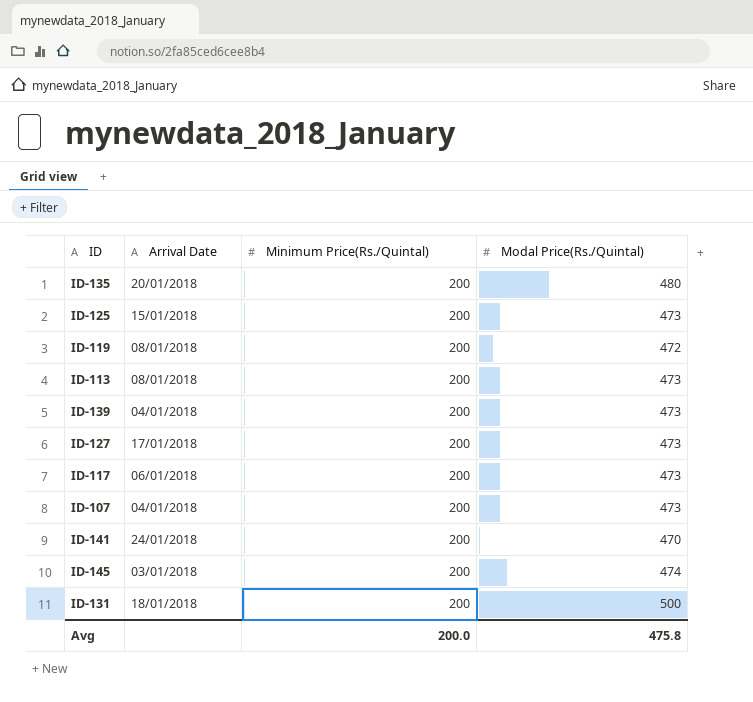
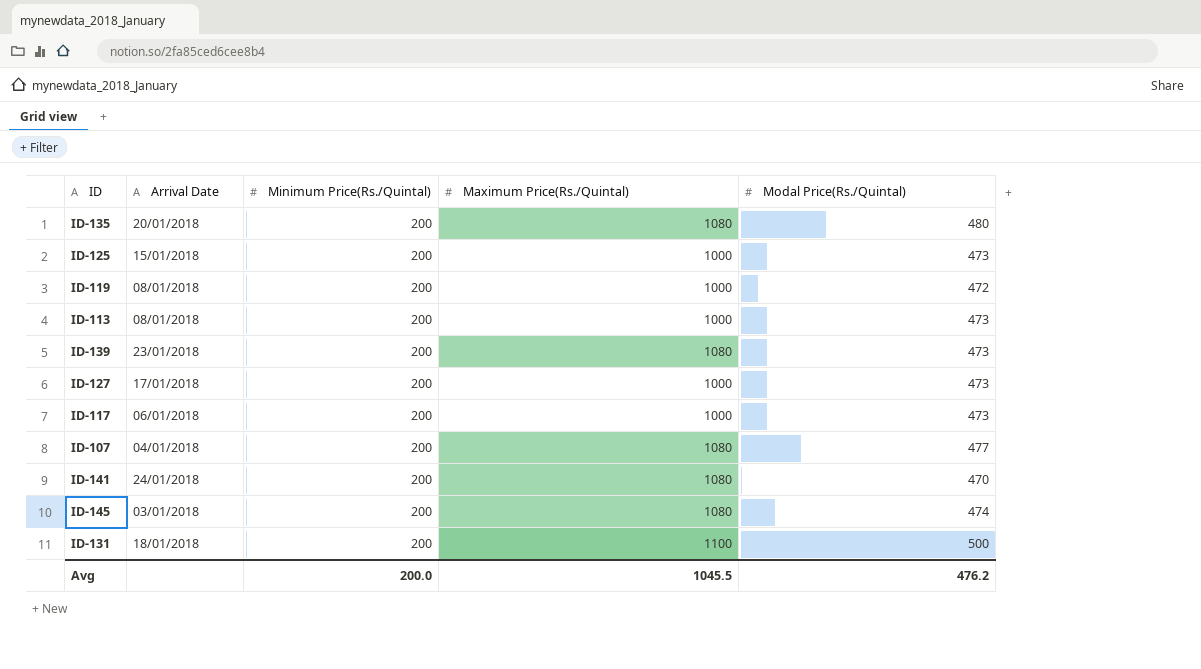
column Maximum Price(Rs./Quintal) | position: none -> 4
ID-139 | Arrival Date: 04/01/2018 -> 23/01/2018
ID-107 | Modal Price(Rs./Quintal): 473 -> 477
Avg | Modal Price(Rs./Quintal): 475.8 -> 476.2

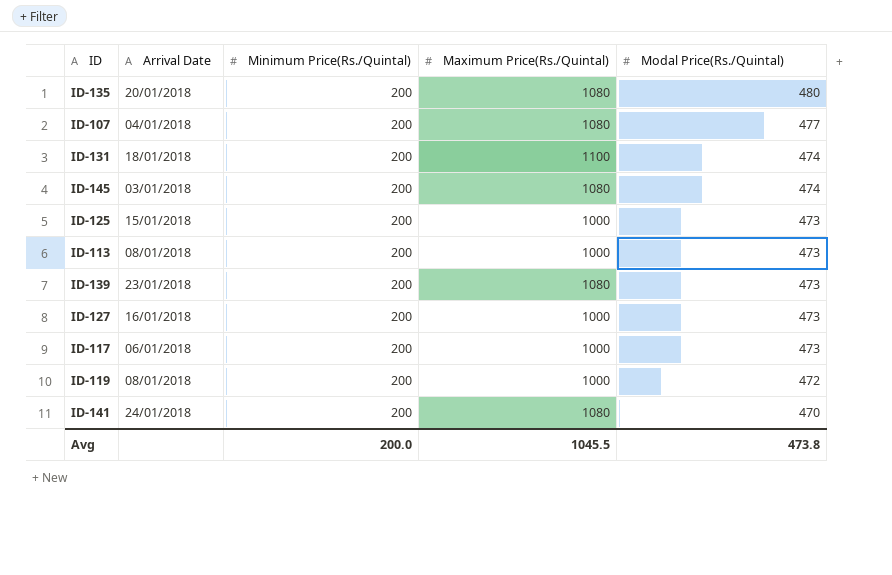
row order: none -> Modal Price(Rs./Quintal) descending
ID-131 | Modal Price(Rs./Quintal): 500 -> 474
ID-127 | Arrival Date: 17/01/2018 -> 16/01/2018
Avg | Modal Price(Rs./Quintal): 476.2 -> 473.8

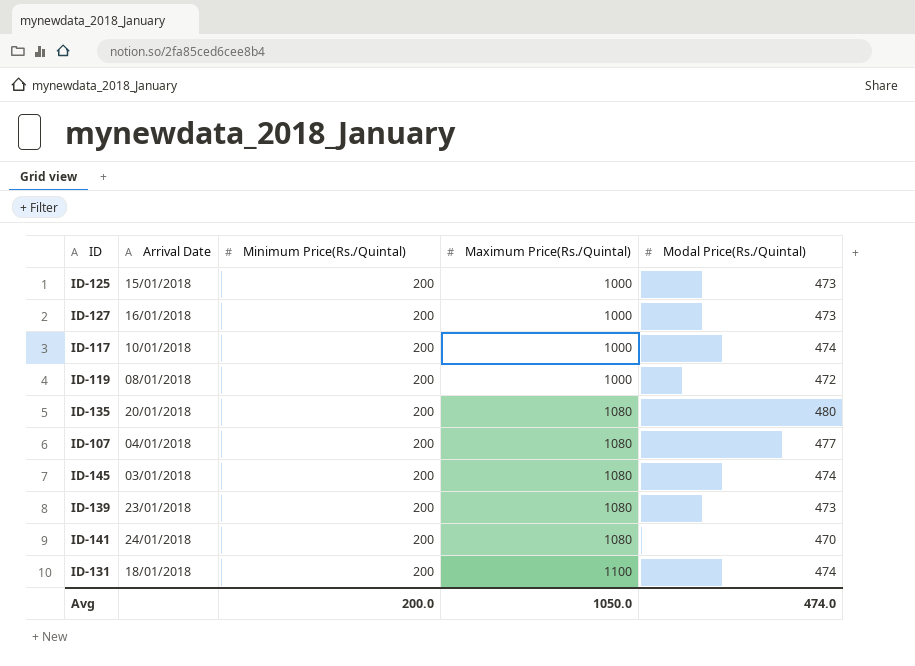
row order: Modal Price(Rs./Quintal) descending -> Maximum Price(Rs./Quintal) ascending
row ID-113: 08/01/2018 | 200 | 1000 | 473 -> none
ID-117 | Arrival Date: 06/01/2018 -> 10/01/2018
ID-117 | Modal Price(Rs./Quintal): 473 -> 474
Avg | Maximum Price(Rs./Quintal): 1045.5 -> 1050.0
Avg | Modal Price(Rs./Quintal): 473.8 -> 474.0

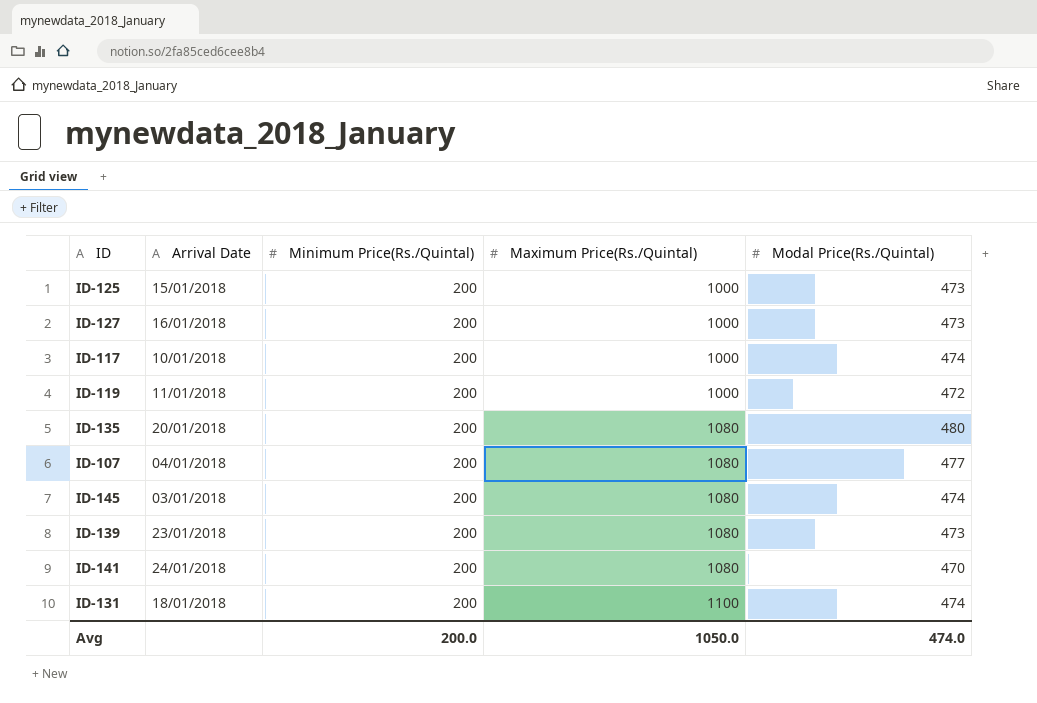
ID-119 | Arrival Date: 08/01/2018 -> 11/01/2018

